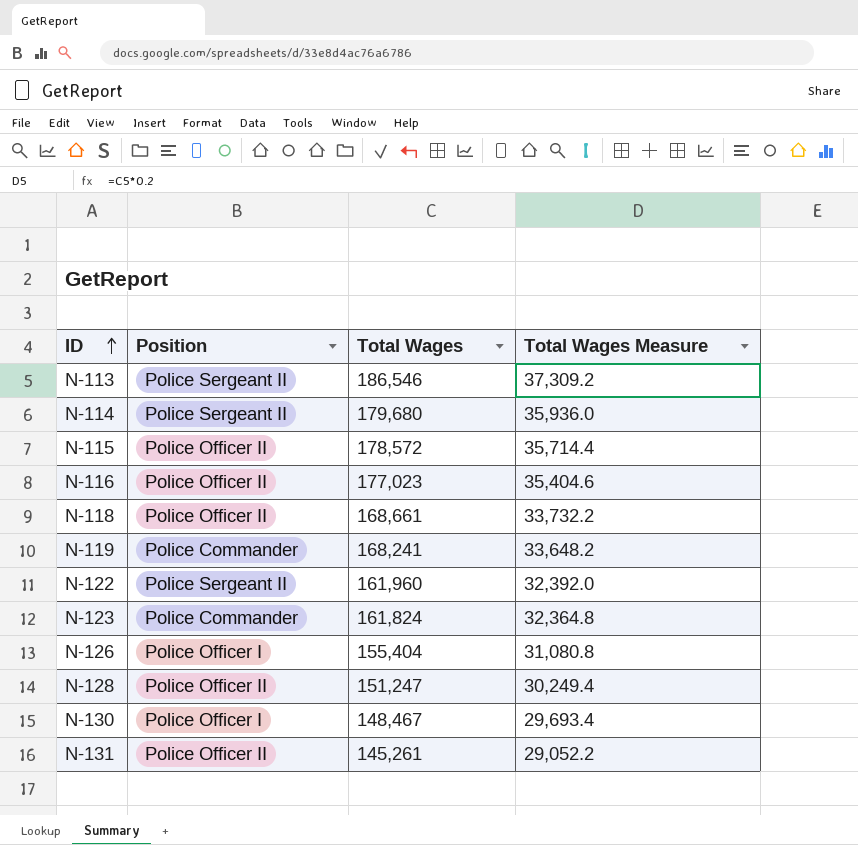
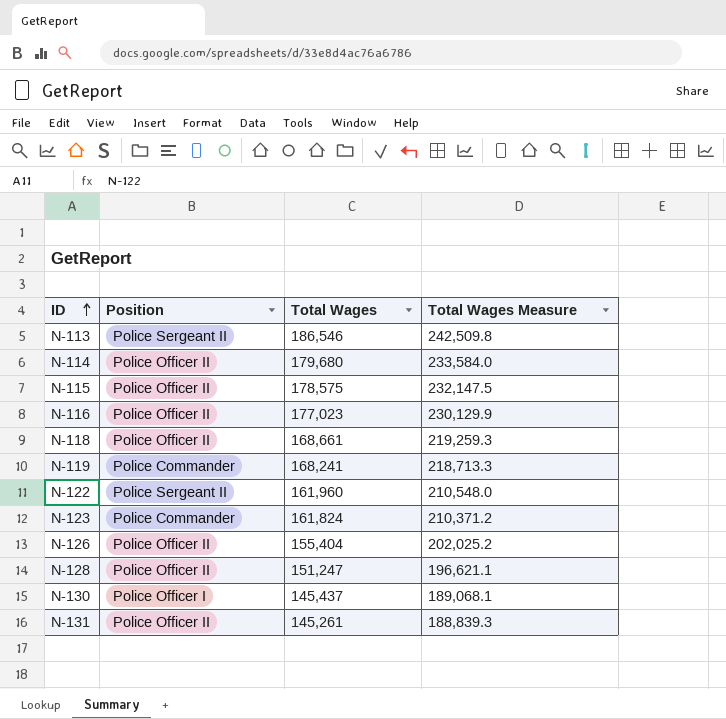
column Total Wages Measure | formula: [Total Wages] * 0.2 -> [Total Wages] * 1.3
N-114 | Position: Police Sergeant II -> Police Officer II
N-115 | Total Wages: 178,572 -> 178,575
N-126 | Position: Police Officer I -> Police Officer II
N-130 | Total Wages: 148,467 -> 145,437

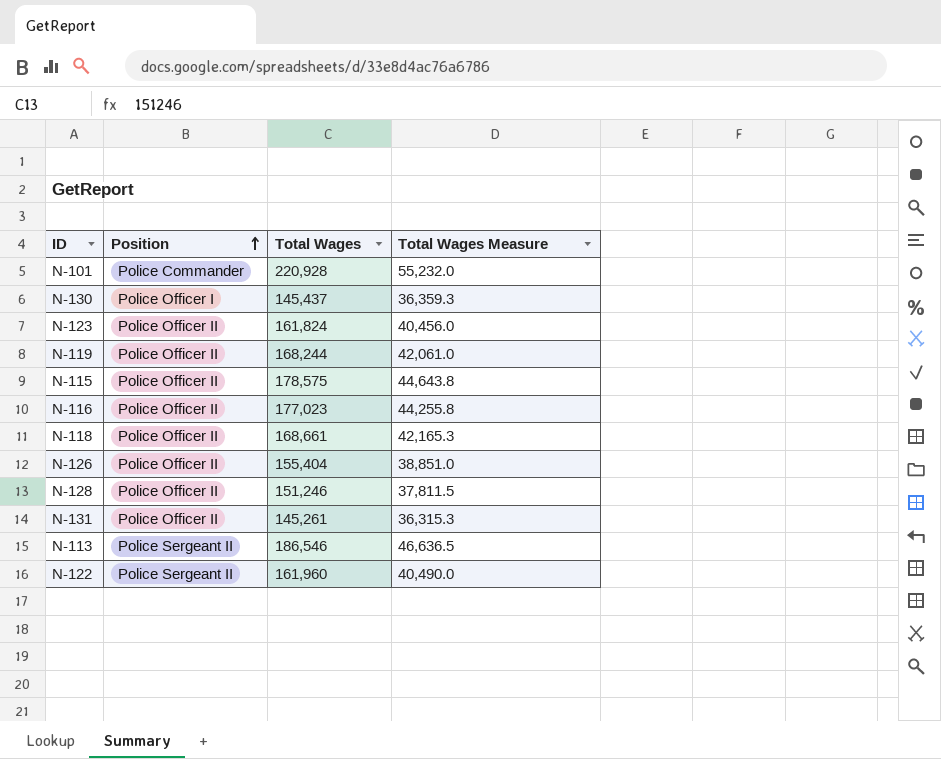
row order: ID ascending -> Position ascending
column Total Wages Measure | formula: [Total Wages] * 1.3 -> [Total Wages] * 0.25
row N-114: Police Officer II | 179,680 | 233,584.0 -> none
row N-101: none -> Police Commander | 220,928 | 55,232.0
N-123 | Position: Police Commander -> Police Officer II
N-119 | Position: Police Commander -> Police Officer II
N-119 | Total Wages: 168,241 -> 168,244
N-128 | Total Wages: 151,247 -> 151,246

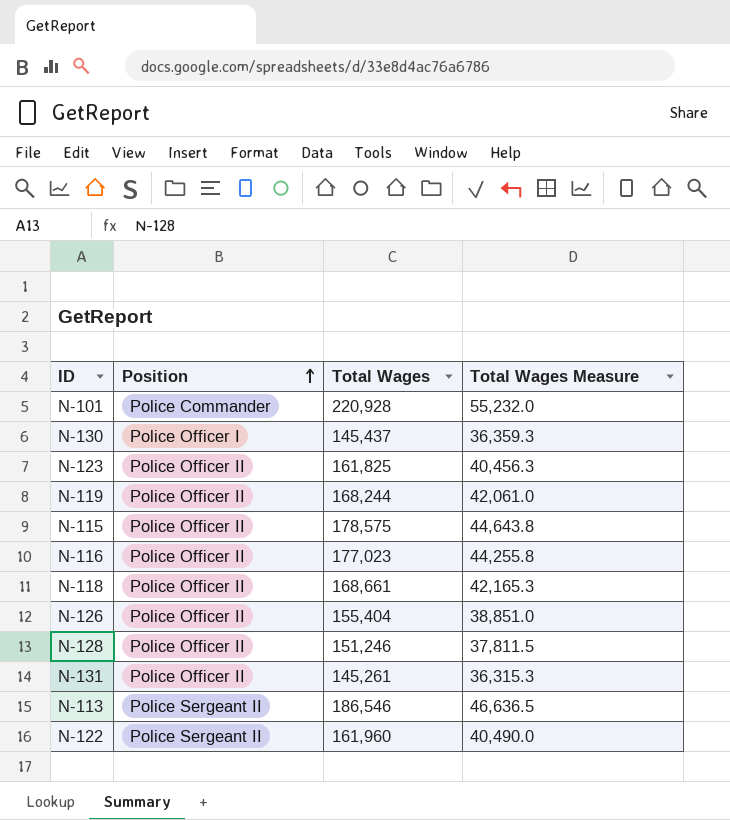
N-123 | Total Wages: 161,824 -> 161,825
N-123 | Total Wages Measure: 40,456.0 -> 40,456.3

